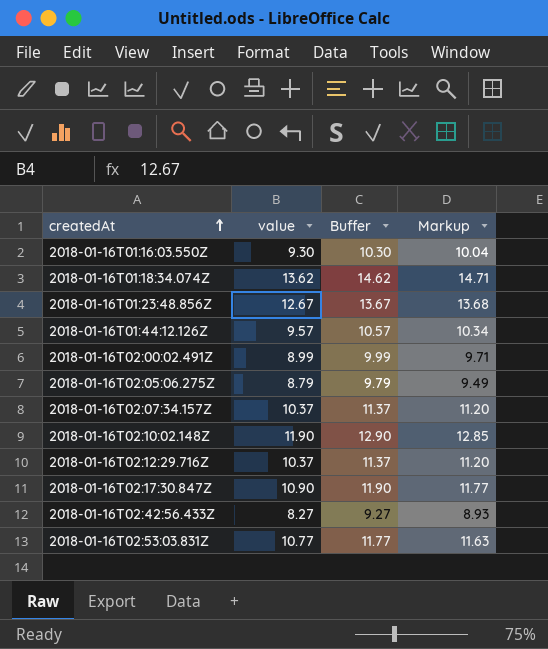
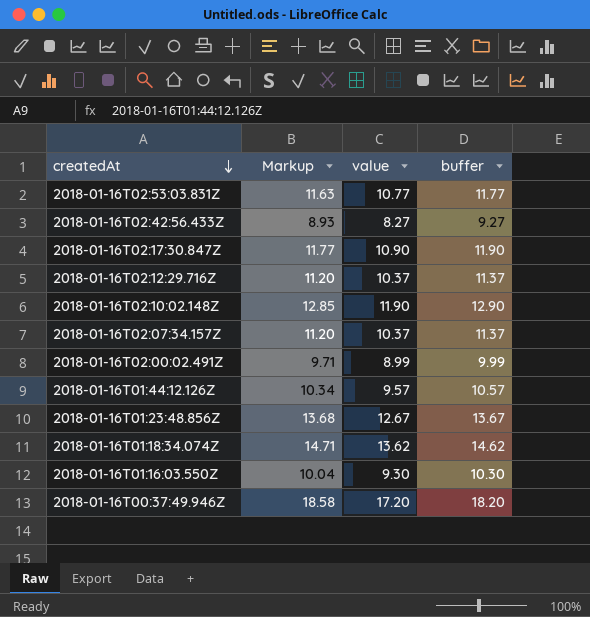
row order: createdAt ascending -> createdAt descending
column Markup | position: 4 -> 2
column name: Buffer -> buffer
row 2018-01-16T02:05:06.275Z: 8.79 | 9.79 | 9.49 -> none
row 2018-01-16T00:37:49.946Z: none -> 18.58 | 17.20 | 18.20

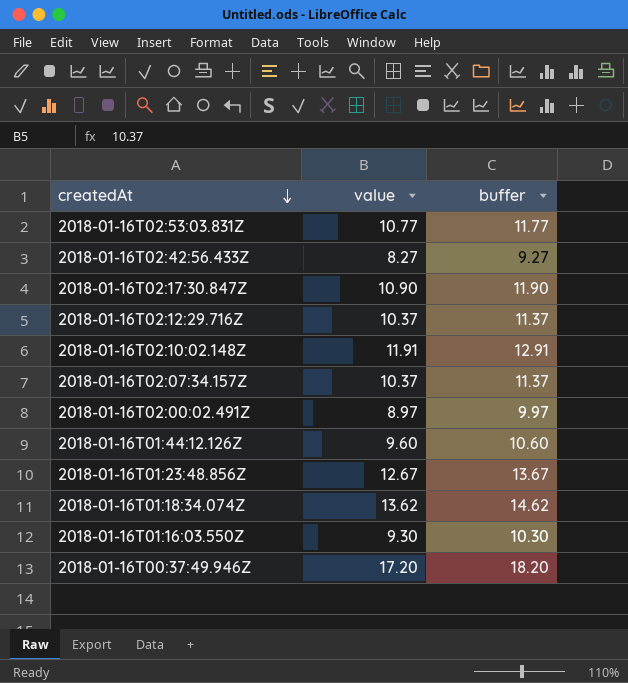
column Markup | formula: [value] * 1.08 -> none
2018-01-16T02:10:02.148Z | value: 11.90 -> 11.91
2018-01-16T02:10:02.148Z | buffer: 12.90 -> 12.91
2018-01-16T02:00:02.491Z | value: 8.99 -> 8.97
2018-01-16T02:00:02.491Z | buffer: 9.99 -> 9.97
2018-01-16T01:44:12.126Z | value: 9.57 -> 9.60
2018-01-16T01:44:12.126Z | buffer: 10.57 -> 10.60

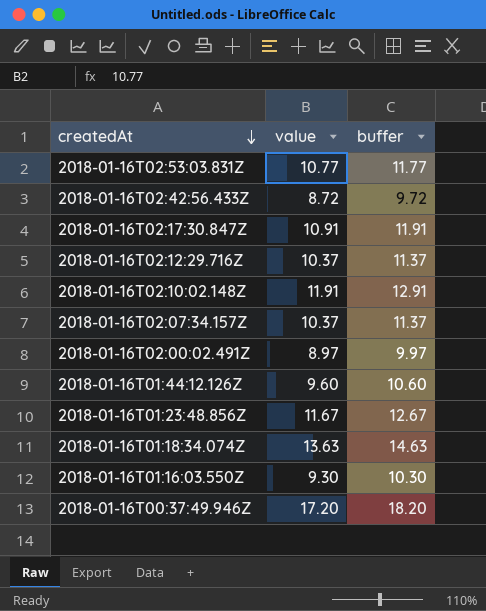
2018-01-16T02:42:56.433Z | value: 8.27 -> 8.72
2018-01-16T02:42:56.433Z | buffer: 9.27 -> 9.72
2018-01-16T02:17:30.847Z | value: 10.90 -> 10.91
2018-01-16T02:17:30.847Z | buffer: 11.90 -> 11.91
2018-01-16T01:23:48.856Z | value: 12.67 -> 11.67
2018-01-16T01:23:48.856Z | buffer: 13.67 -> 12.67
2018-01-16T01:18:34.074Z | value: 13.62 -> 13.63
2018-01-16T01:18:34.074Z | buffer: 14.62 -> 14.63

